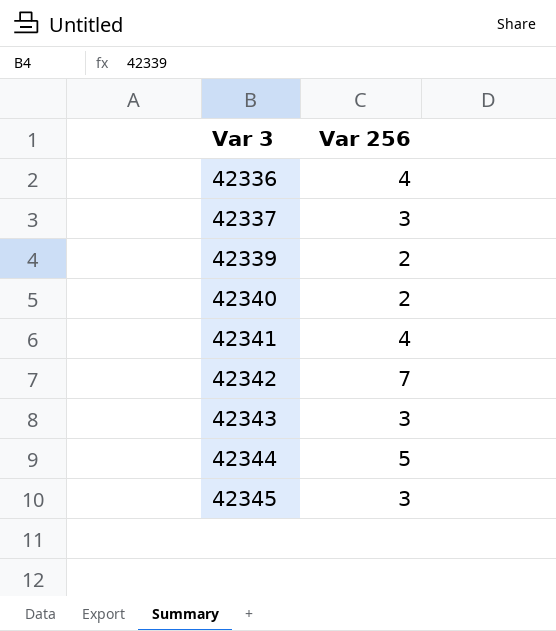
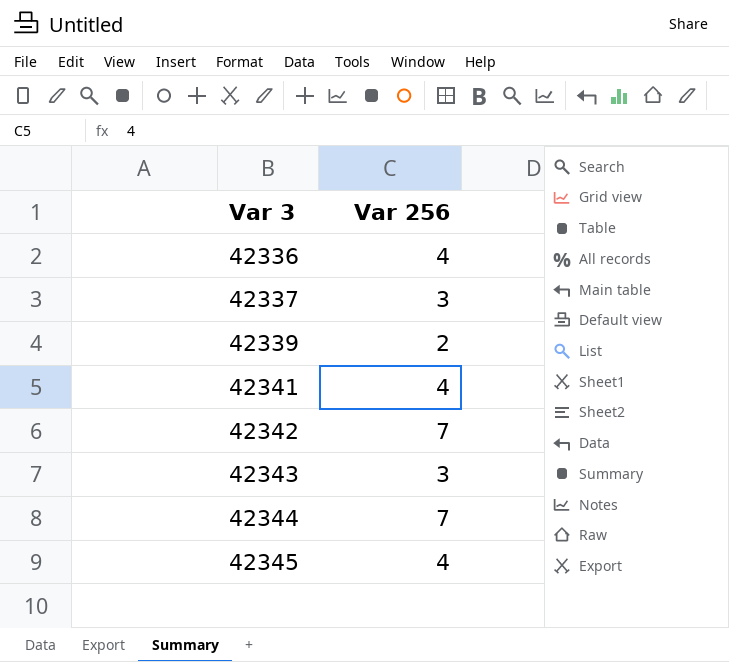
row 42340: 2 -> none
42344 | Var 256: 5 -> 7
42345 | Var 256: 3 -> 4

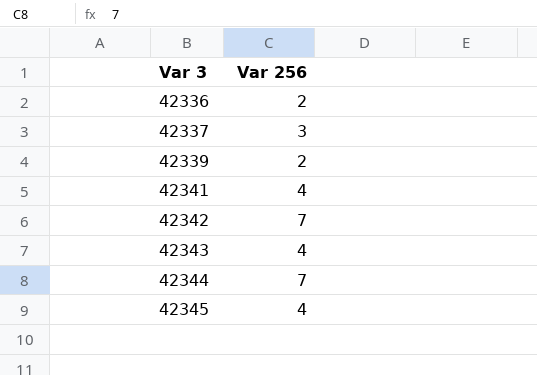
42336 | Var 256: 4 -> 2
42343 | Var 256: 3 -> 4

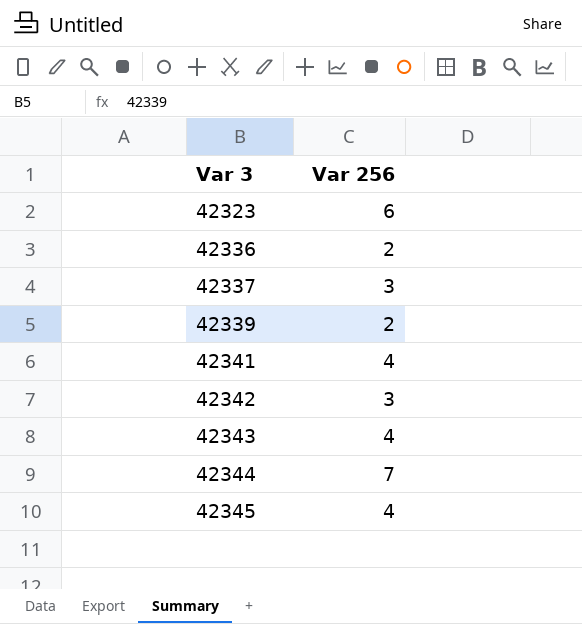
row 42323: none -> 6
42342 | Var 256: 7 -> 3

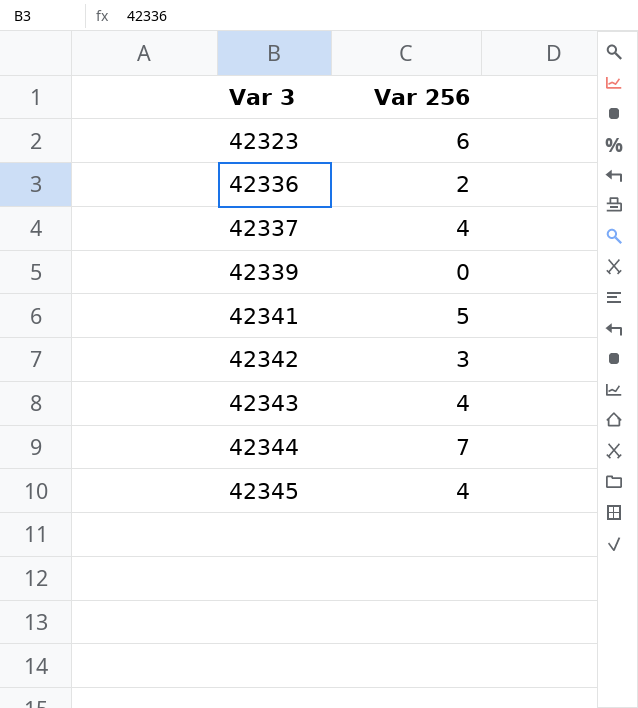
42337 | Var 256: 3 -> 4
42339 | Var 256: 2 -> 0
42341 | Var 256: 4 -> 5

